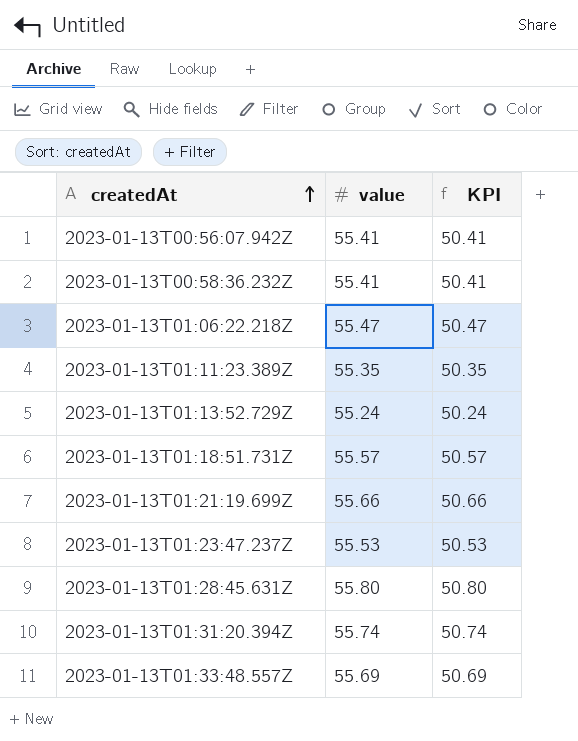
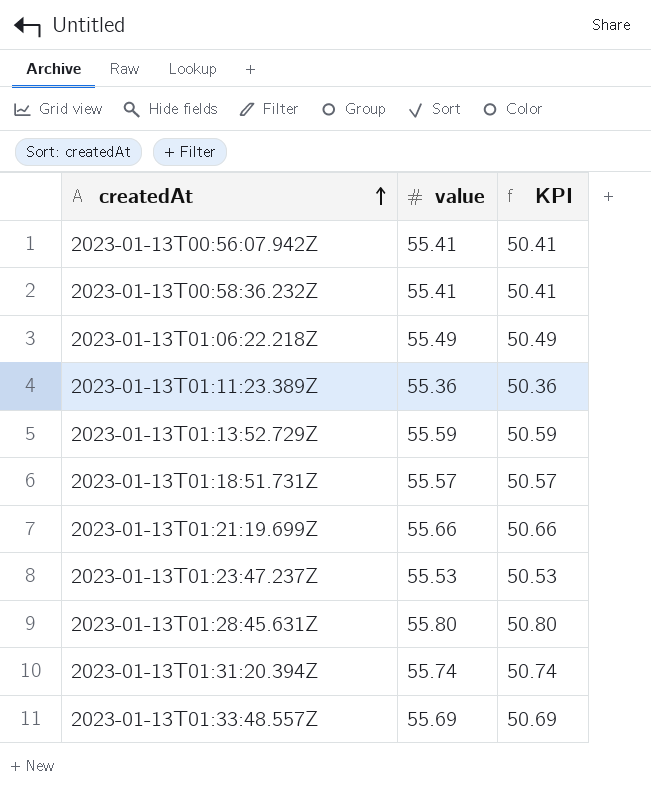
2023-01-13T01:06:22.218Z | value: 55.47 -> 55.49
2023-01-13T01:06:22.218Z | KPI: 50.47 -> 50.49
2023-01-13T01:11:23.389Z | value: 55.35 -> 55.36
2023-01-13T01:11:23.389Z | KPI: 50.35 -> 50.36
2023-01-13T01:13:52.729Z | value: 55.24 -> 55.59
2023-01-13T01:13:52.729Z | KPI: 50.24 -> 50.59

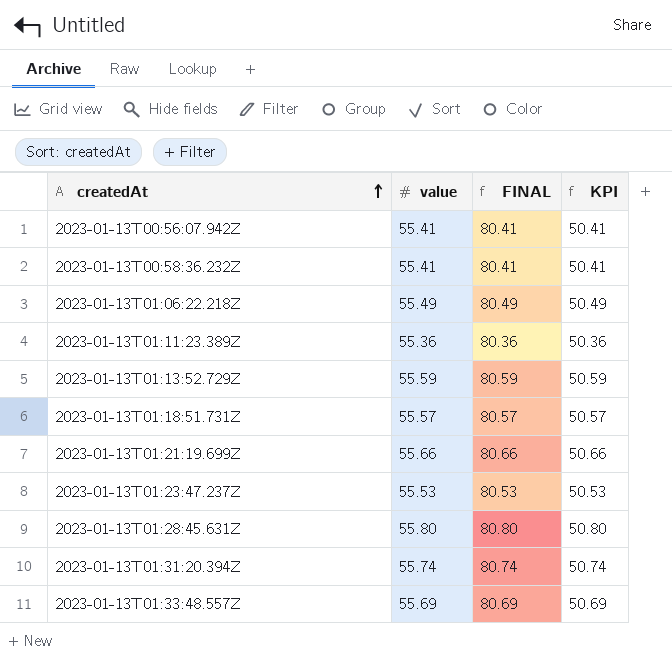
column FINAL | formula: none -> [value] + 25

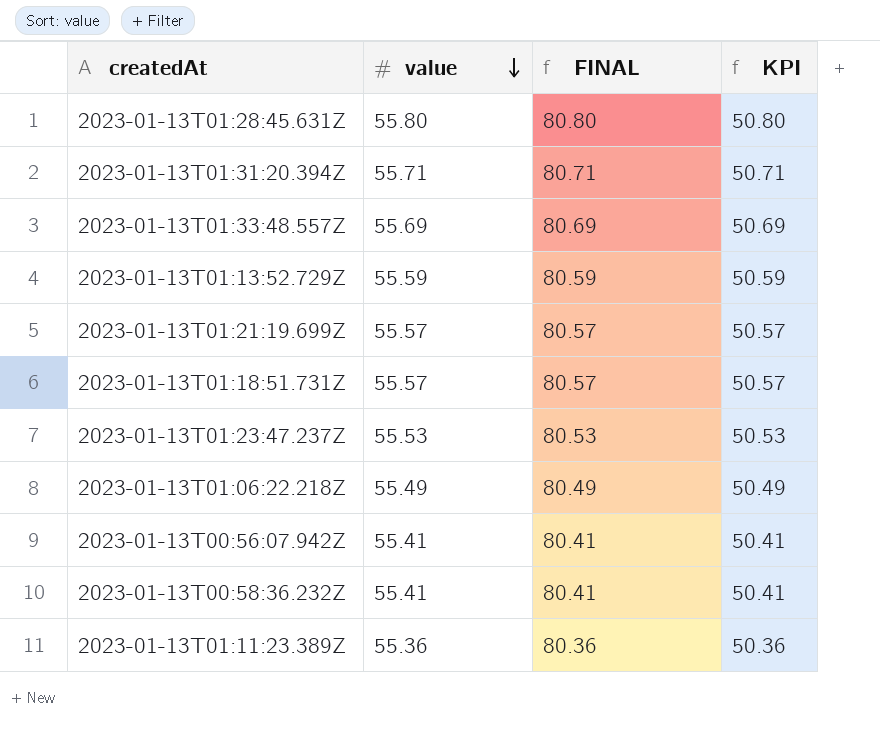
row order: createdAt ascending -> value descending
2023-01-13T01:31:20.394Z | value: 55.74 -> 55.71
2023-01-13T01:31:20.394Z | FINAL: 80.74 -> 80.71
2023-01-13T01:31:20.394Z | KPI: 50.74 -> 50.71
2023-01-13T01:21:19.699Z | value: 55.66 -> 55.57
2023-01-13T01:21:19.699Z | FINAL: 80.66 -> 80.57
2023-01-13T01:21:19.699Z | KPI: 50.66 -> 50.57

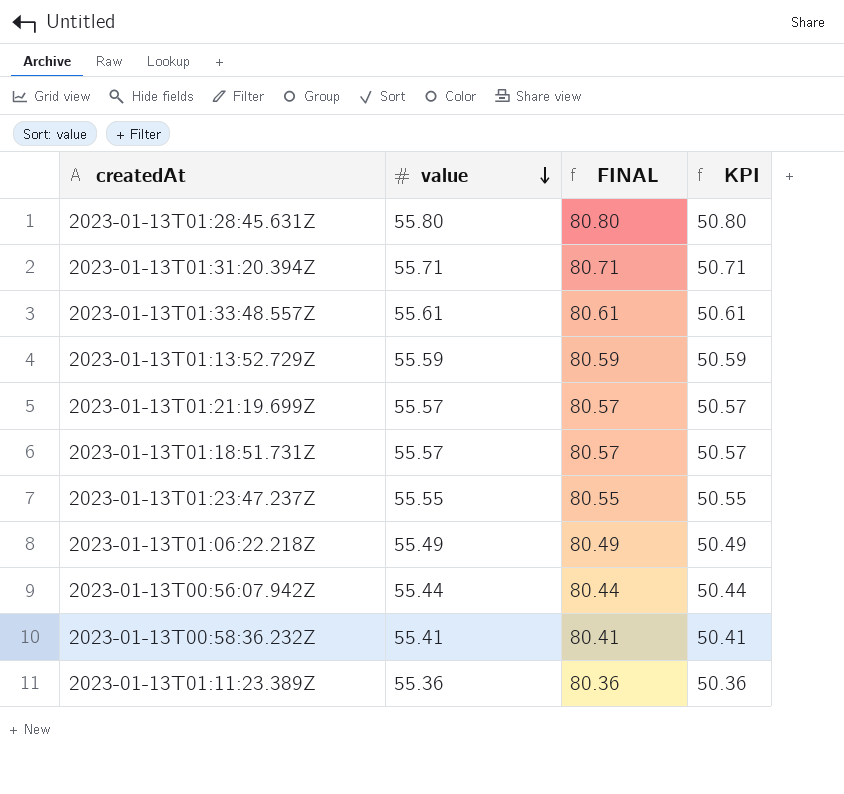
2023-01-13T01:33:48.557Z | value: 55.69 -> 55.61
2023-01-13T01:33:48.557Z | FINAL: 80.69 -> 80.61
2023-01-13T01:33:48.557Z | KPI: 50.69 -> 50.61
2023-01-13T01:23:47.237Z | value: 55.53 -> 55.55
2023-01-13T01:23:47.237Z | FINAL: 80.53 -> 80.55
2023-01-13T01:23:47.237Z | KPI: 50.53 -> 50.55
2023-01-13T00:56:07.942Z | value: 55.41 -> 55.44
2023-01-13T00:56:07.942Z | FINAL: 80.41 -> 80.44
2023-01-13T00:56:07.942Z | KPI: 50.41 -> 50.44

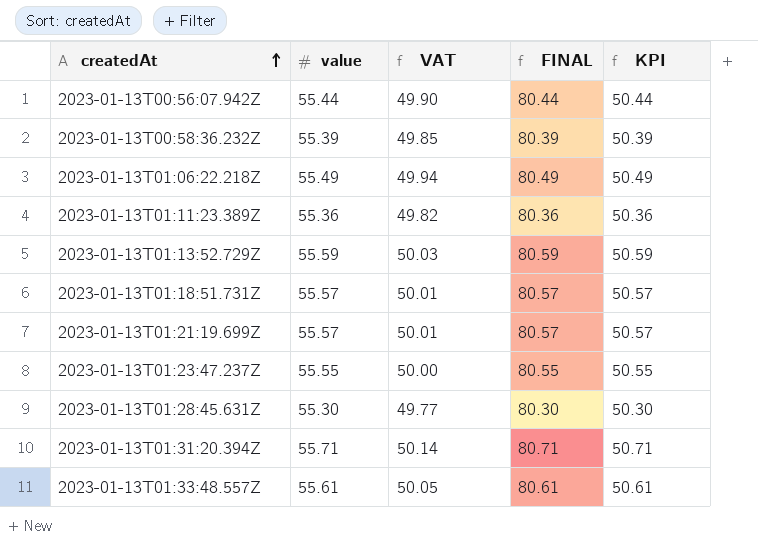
row order: value descending -> createdAt ascending
column VAT | formula: none -> [value] * 0.9
2023-01-13T00:58:36.232Z | value: 55.41 -> 55.39
2023-01-13T00:58:36.232Z | FINAL: 80.41 -> 80.39
2023-01-13T00:58:36.232Z | KPI: 50.41 -> 50.39
2023-01-13T01:28:45.631Z | value: 55.80 -> 55.30
2023-01-13T01:28:45.631Z | FINAL: 80.80 -> 80.30
2023-01-13T01:28:45.631Z | KPI: 50.80 -> 50.30

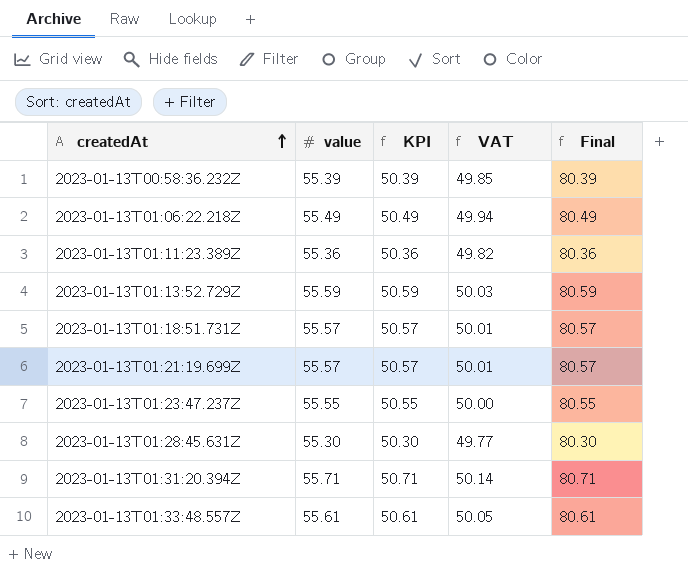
column KPI | position: 5 -> 3
column name: FINAL -> Final
row 2023-01-13T00:56:07.942Z: 55.44 | 49.90 | 80.44 | 50.44 -> none

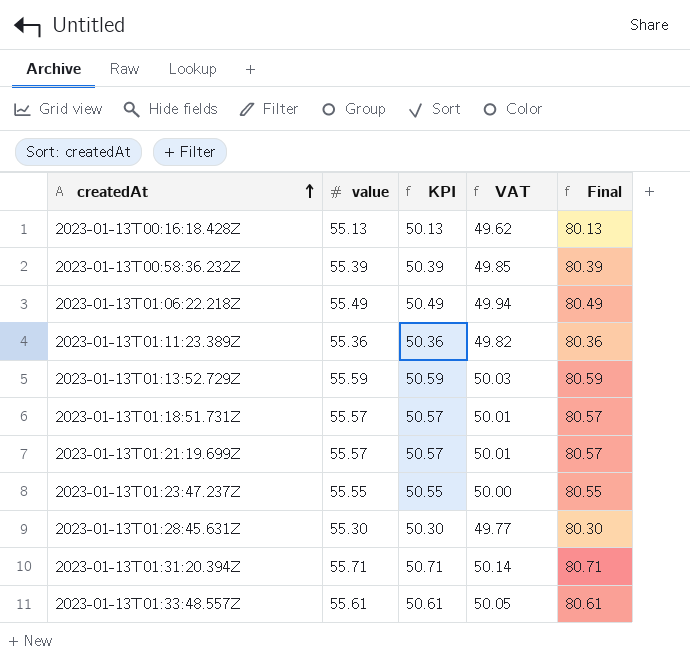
row 2023-01-13T00:16:18.428Z: none -> 55.13 | 50.13 | 49.62 | 80.13

